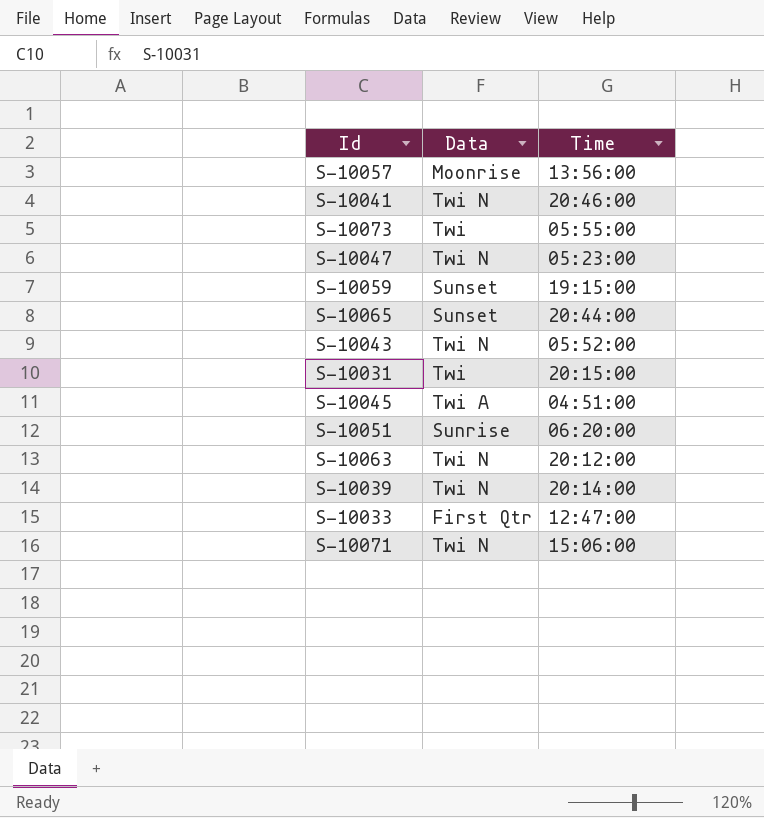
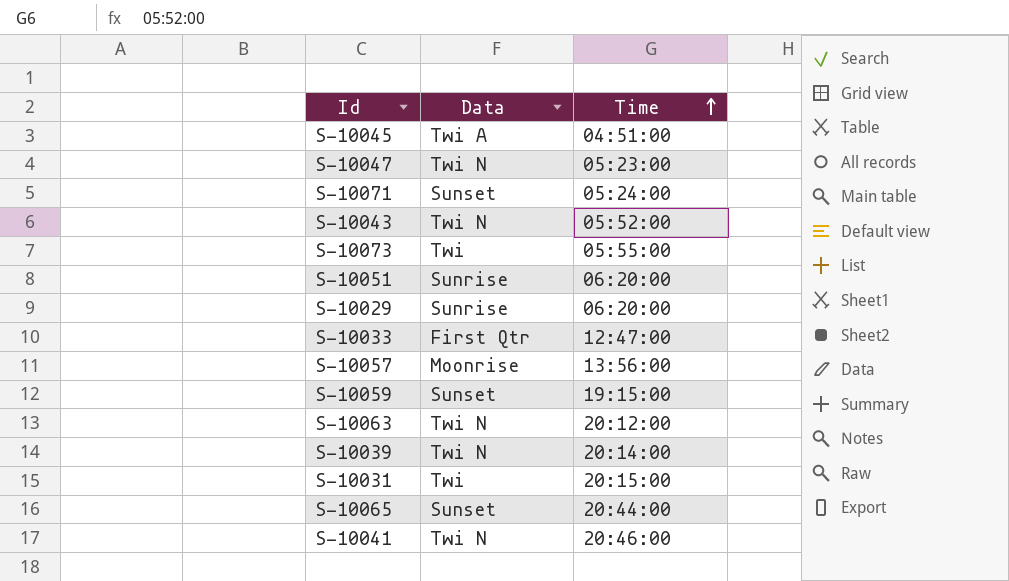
row order: none -> Time ascending
S-10071 | Data: Twi N -> Sunset
S-10071 | Time: 15:06:00 -> 05:24:00
row S-10029: none -> Sunrise | 06:20:00

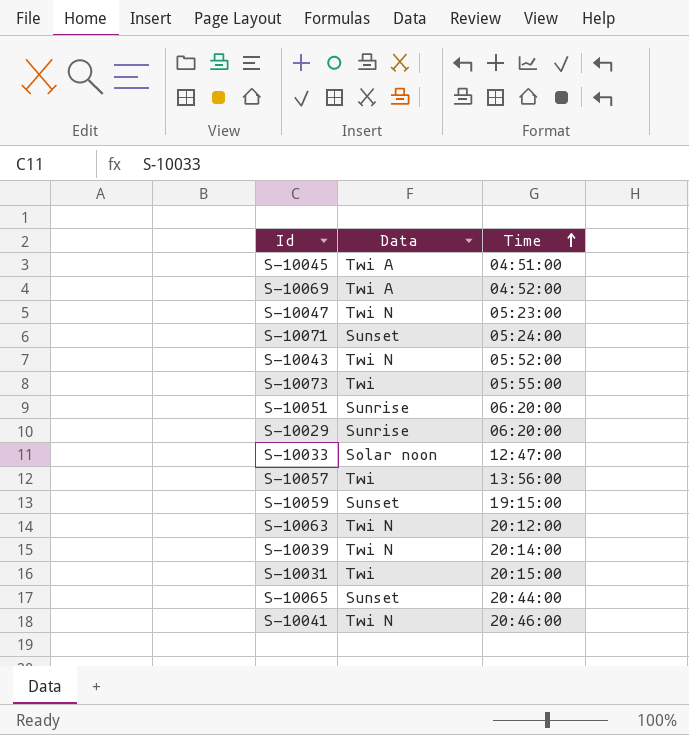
row S-10069: none -> Twi A | 04:52:00
S-10033 | Data: First Qtr -> Solar noon
S-10057 | Data: Moonrise -> Twi

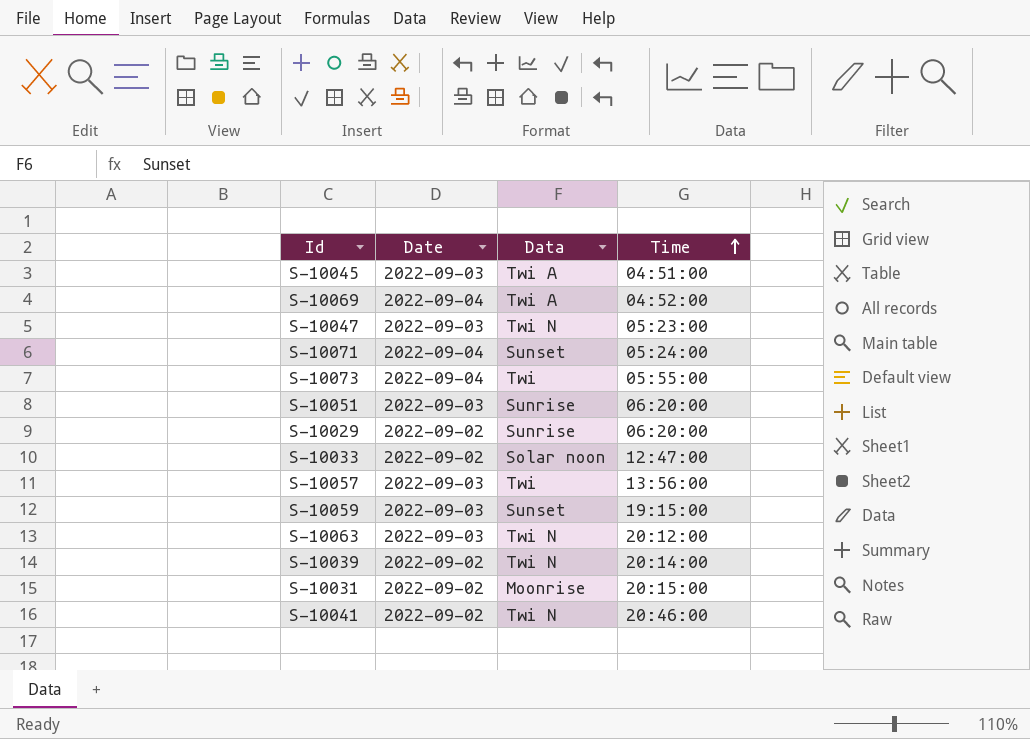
column Date | position: none -> 2
row S-10043: Twi N | 05:52:00 -> none
row S-10065: Sunset | 20:44:00 -> none
S-10031 | Data: Twi -> Moonrise

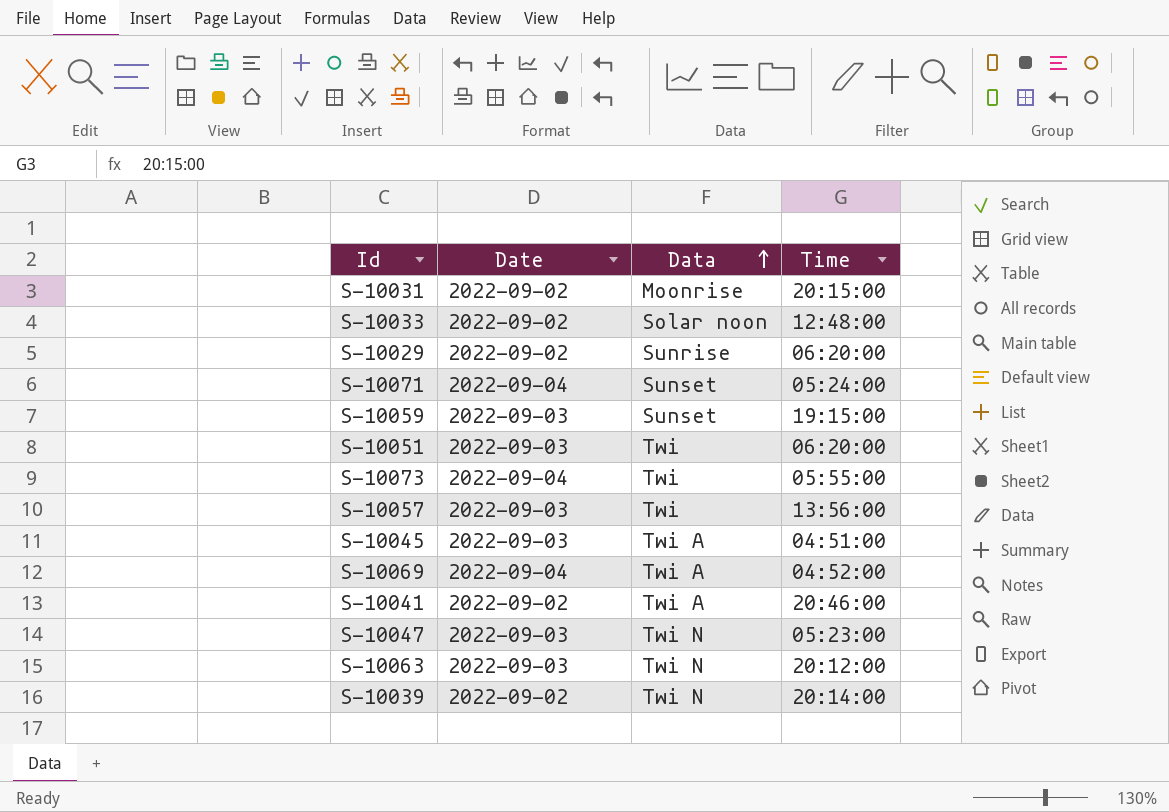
row order: Time ascending -> Data ascending
S-10033 | Time: 12:47:00 -> 12:48:00
S-10051 | Data: Sunrise -> Twi
S-10041 | Data: Twi N -> Twi A

